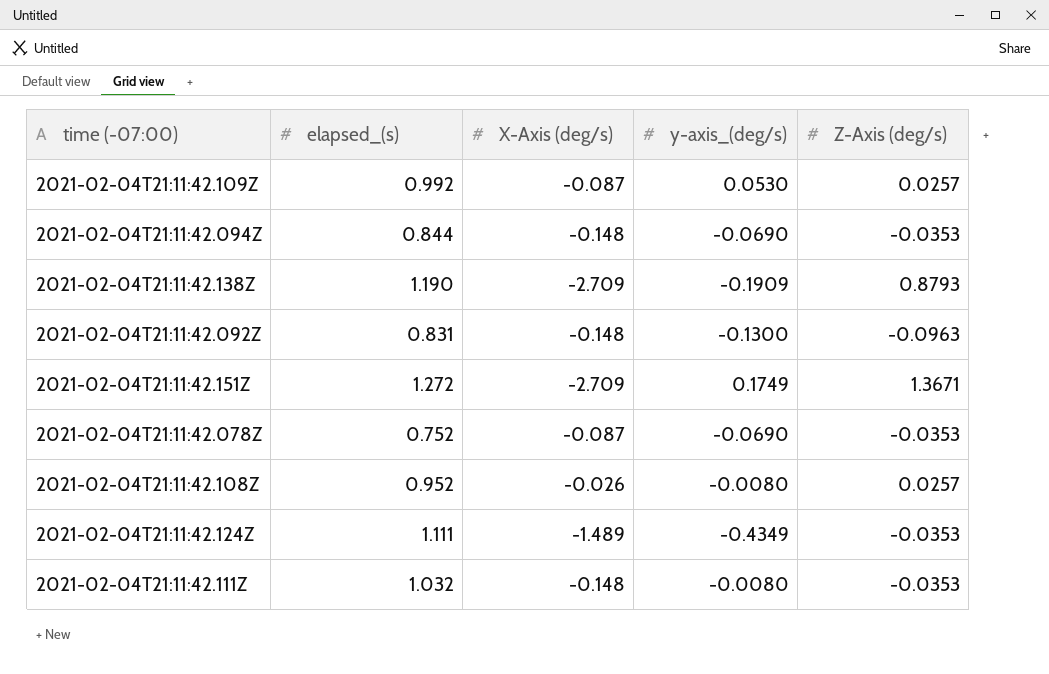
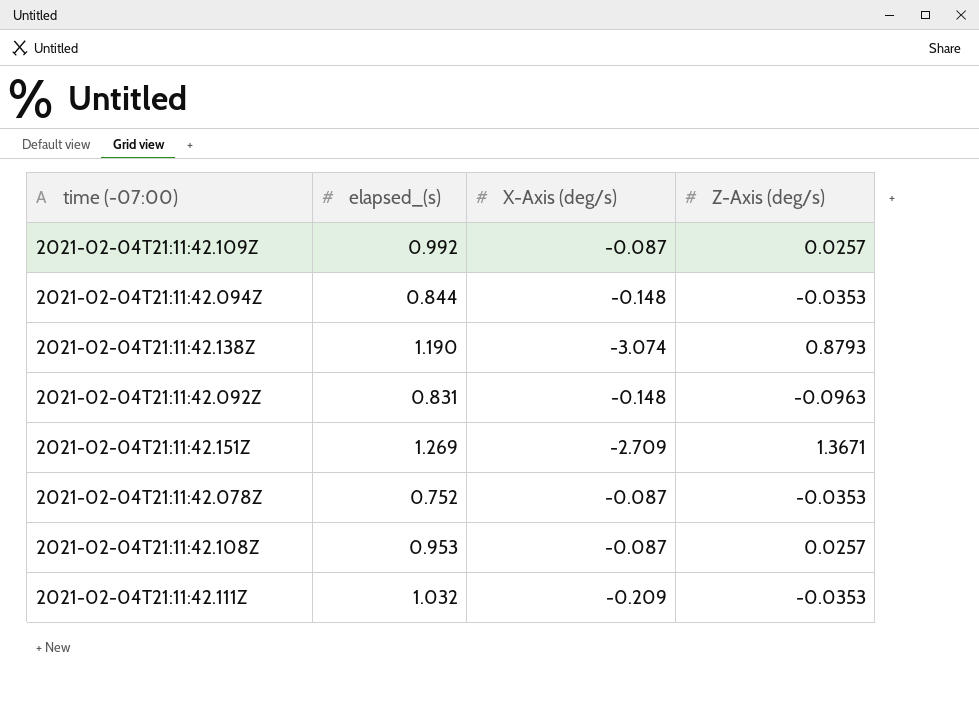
column y-axis_(deg/s) | position: 4 -> none
row 2021-02-04T21:11:42.124Z: 1.111 | -1.489 | -0.4349 | -0.0353 -> none
2021-02-04T21:11:42.138Z | X-Axis (deg/s): -2.709 -> -3.074
2021-02-04T21:11:42.151Z | elapsed_(s): 1.272 -> 1.269
2021-02-04T21:11:42.108Z | elapsed_(s): 0.952 -> 0.953
2021-02-04T21:11:42.108Z | X-Axis (deg/s): -0.026 -> -0.087
2021-02-04T21:11:42.111Z | X-Axis (deg/s): -0.148 -> -0.209

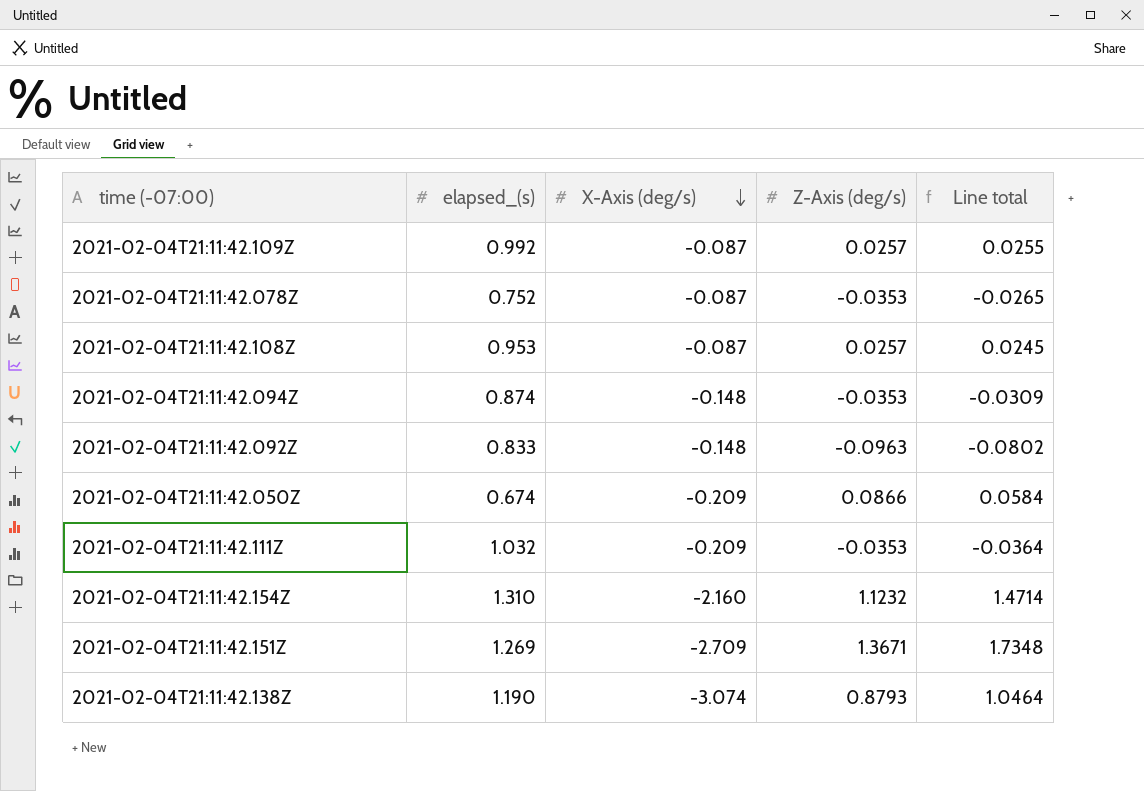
row order: none -> X-Axis (deg/s) descending
column Line total | formula: none -> [elapsed_(s)] * [Z-Axis (deg/s)]
2021-02-04T21:11:42.094Z | elapsed_(s): 0.844 -> 0.874
2021-02-04T21:11:42.092Z | elapsed_(s): 0.831 -> 0.833
row 2021-02-04T21:11:42.050Z: none -> 0.674 | -0.209 | 0.0866 | 0.0584
row 2021-02-04T21:11:42.154Z: none -> 1.310 | -2.160 | 1.1232 | 1.4714

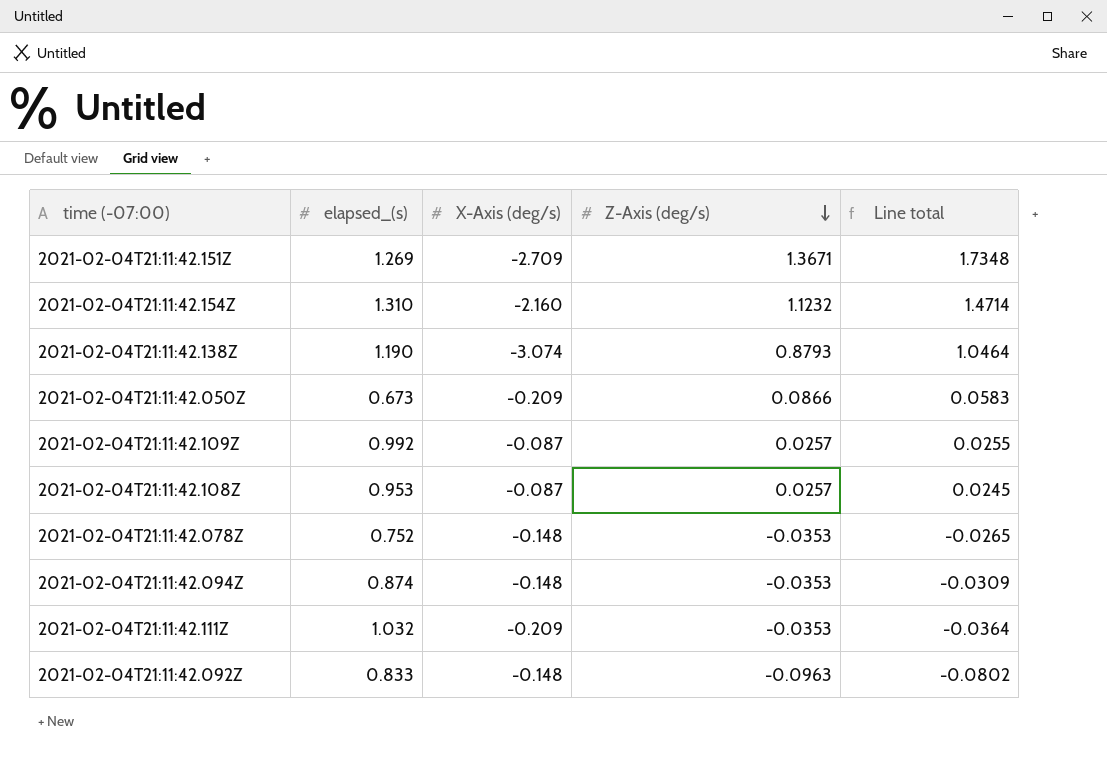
row order: X-Axis (deg/s) descending -> Z-Axis (deg/s) descending
2021-02-04T21:11:42.050Z | elapsed_(s): 0.674 -> 0.673
2021-02-04T21:11:42.050Z | Line total: 0.0584 -> 0.0583
2021-02-04T21:11:42.078Z | X-Axis (deg/s): -0.087 -> -0.148

